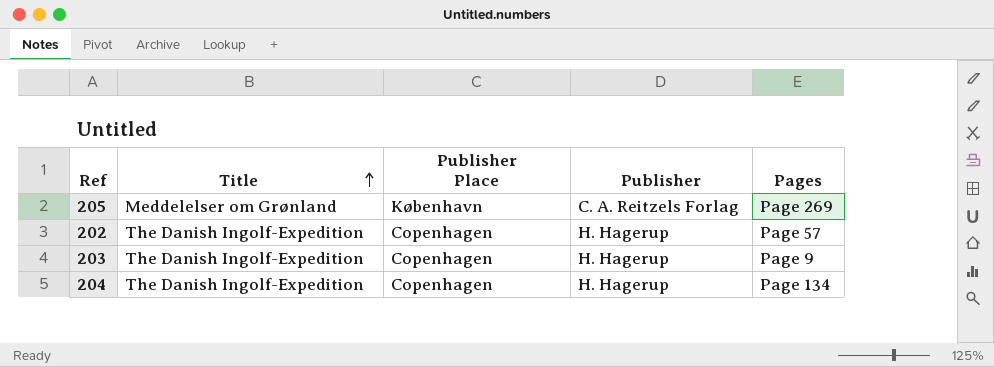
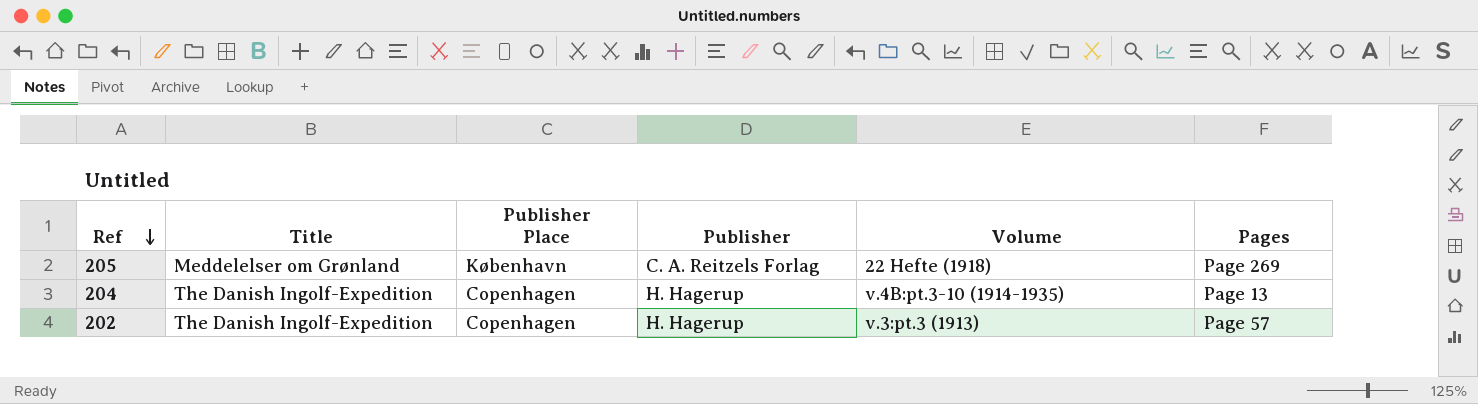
row order: Title ascending -> Ref descending
column Volume | position: none -> 5
row 203: The Danish Ingolf-Expedition | Copenhagen | H. Hagerup | Page 9 -> none
204 | Pages: Page 134 -> Page 13

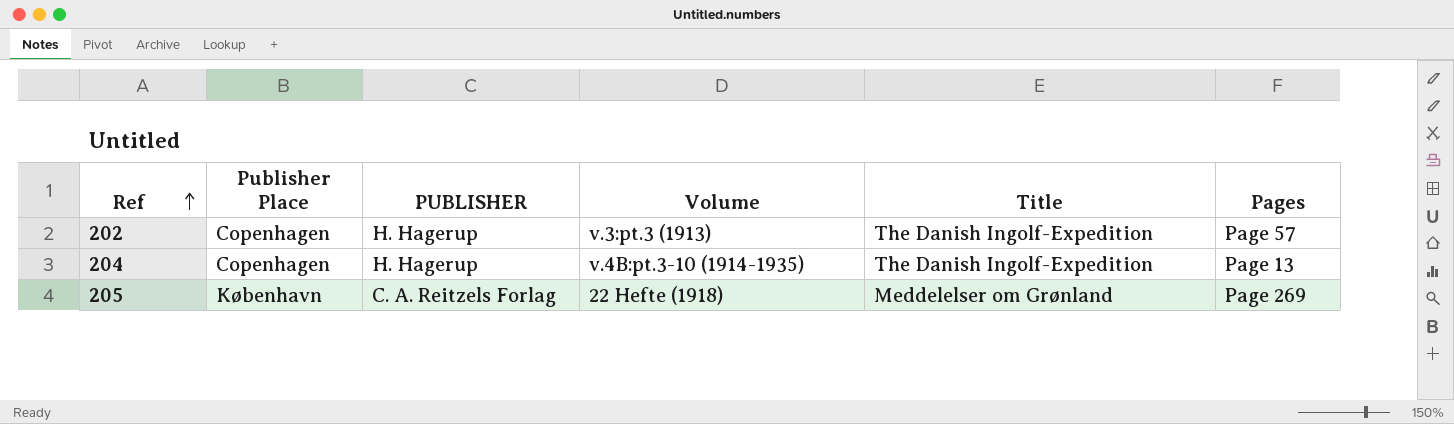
row order: Ref descending -> Ref ascending
column name: Publisher -> PUBLISHER
column Title | position: 2 -> 5

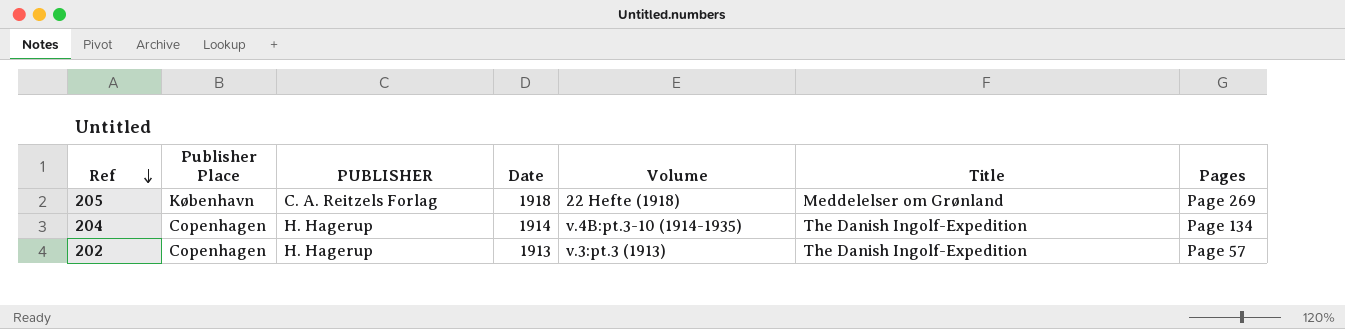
row order: Ref ascending -> Ref descending
column Date | position: none -> 4
204 | Pages: Page 13 -> Page 134

